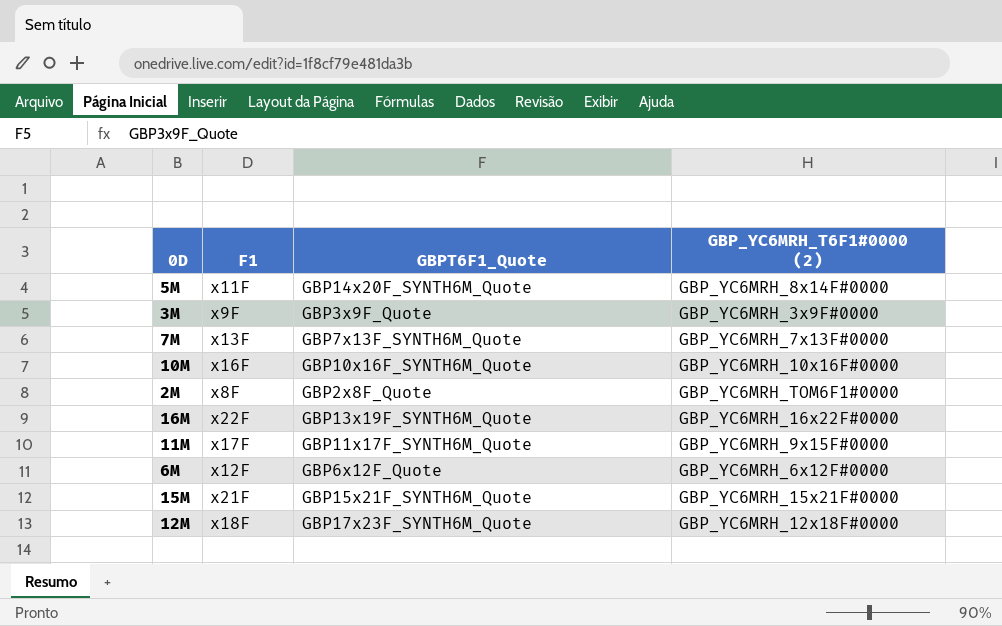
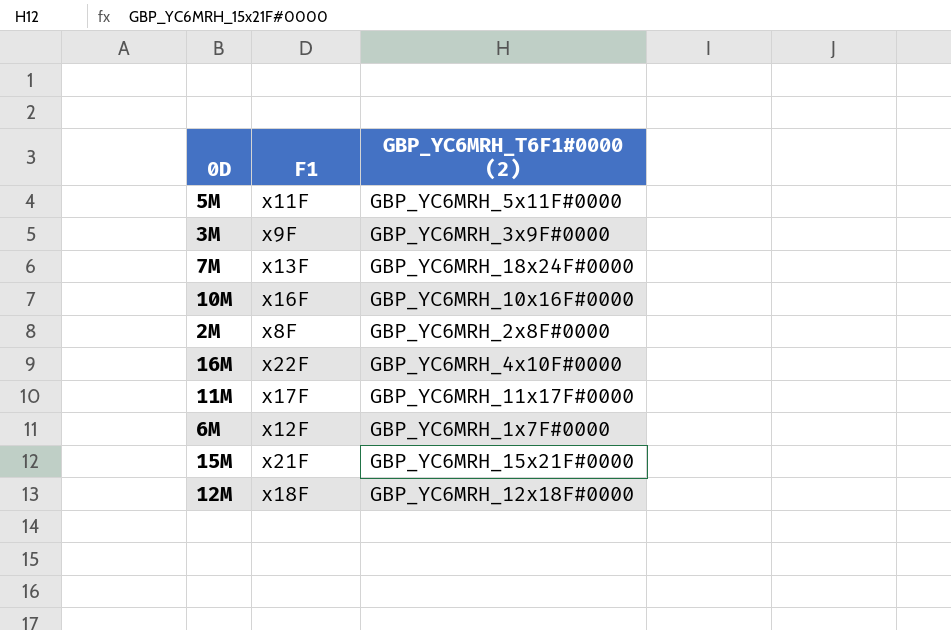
column GBPT6F1_Quote | position: 3 -> none
5M | GBP_YC6MRH_T6F1#0000 (2): GBP_YC6MRH_8x14F#0000 -> GBP_YC6MRH_5x11F#0000
7M | GBP_YC6MRH_T6F1#0000 (2): GBP_YC6MRH_7x13F#0000 -> GBP_YC6MRH_18x24F#0000
2M | GBP_YC6MRH_T6F1#0000 (2): GBP_YC6MRH_TOM6F1#0000 -> GBP_YC6MRH_2x8F#0000
16M | GBP_YC6MRH_T6F1#0000 (2): GBP_YC6MRH_16x22F#0000 -> GBP_YC6MRH_4x10F#0000
11M | GBP_YC6MRH_T6F1#0000 (2): GBP_YC6MRH_9x15F#0000 -> GBP_YC6MRH_11x17F#0000
6M | GBP_YC6MRH_T6F1#0000 (2): GBP_YC6MRH_6x12F#0000 -> GBP_YC6MRH_1x7F#0000

